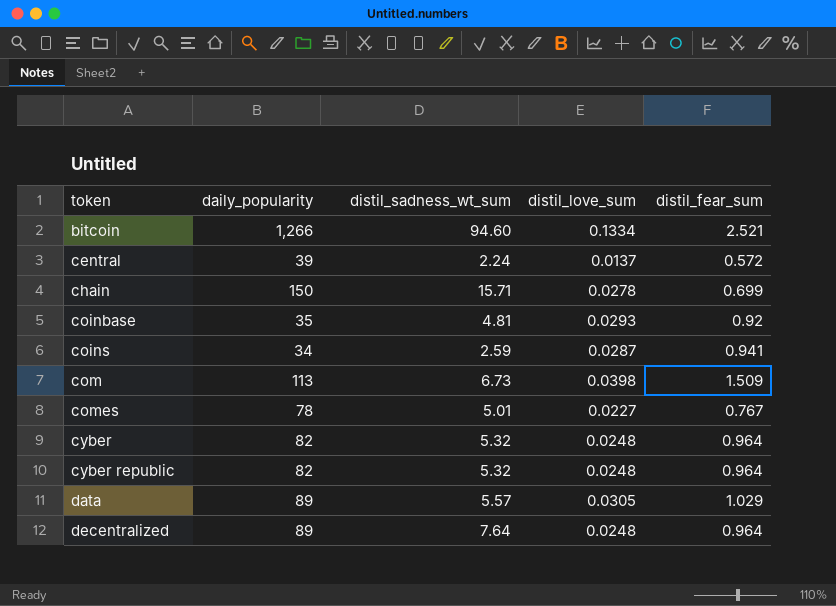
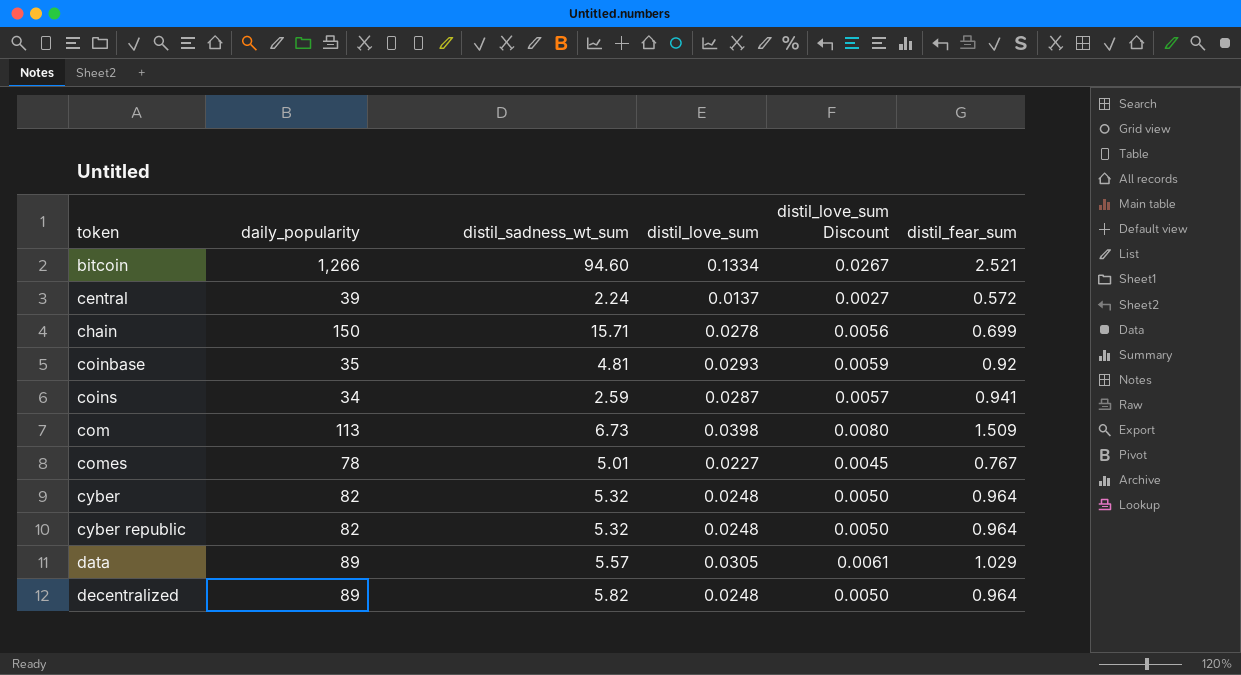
column distil_love_sum Discount | formula: none -> [distil_love_sum] * 0.2
decentralized | distil_sadness_wt_sum: 7.64 -> 5.82

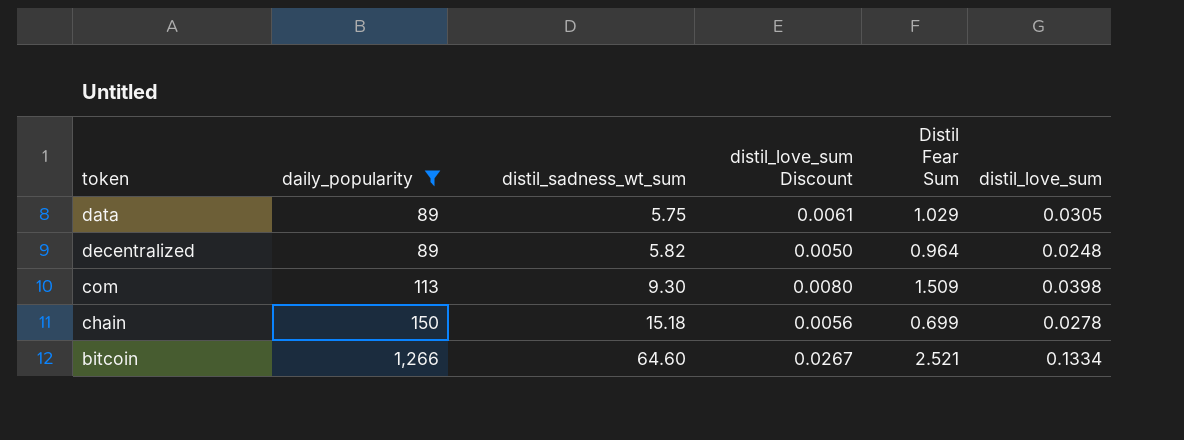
filter: none -> daily_popularity >= 89
row order: token ascending -> daily_popularity ascending
column name: distil_fear_sum -> Distil Fear Sum
column distil_love_sum | position: 4 -> 6
data | distil_sadness_wt_sum: 5.57 -> 5.75
com | distil_sadness_wt_sum: 6.73 -> 9.30
chain | distil_sadness_wt_sum: 15.71 -> 15.18
bitcoin | distil_sadness_wt_sum: 94.60 -> 64.60

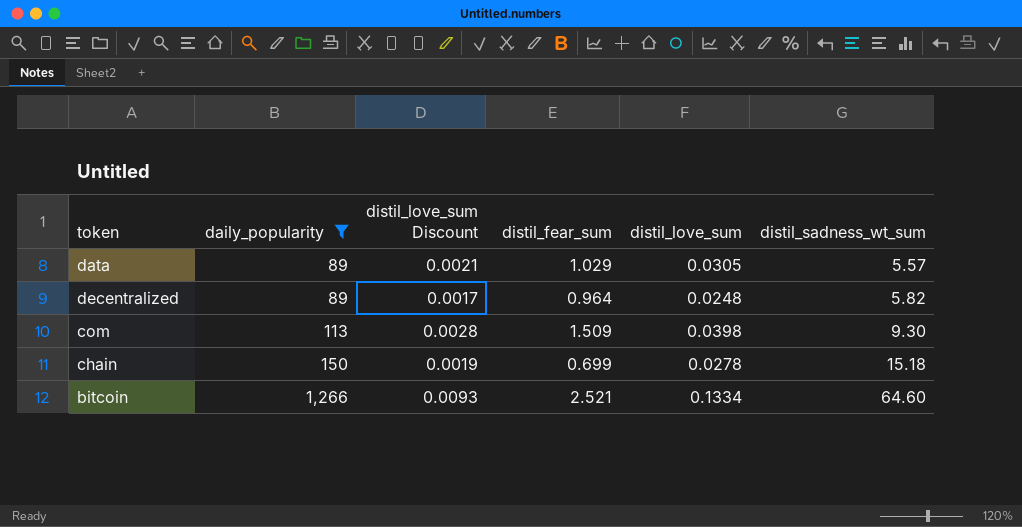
column distil_love_sum Discount | formula: [distil_love_sum] * 0.2 -> [distil_love_sum] * 0.07
column name: Distil Fear Sum -> distil_fear_sum
column distil_sadness_wt_sum | position: 3 -> 6
data | distil_sadness_wt_sum: 5.75 -> 5.57

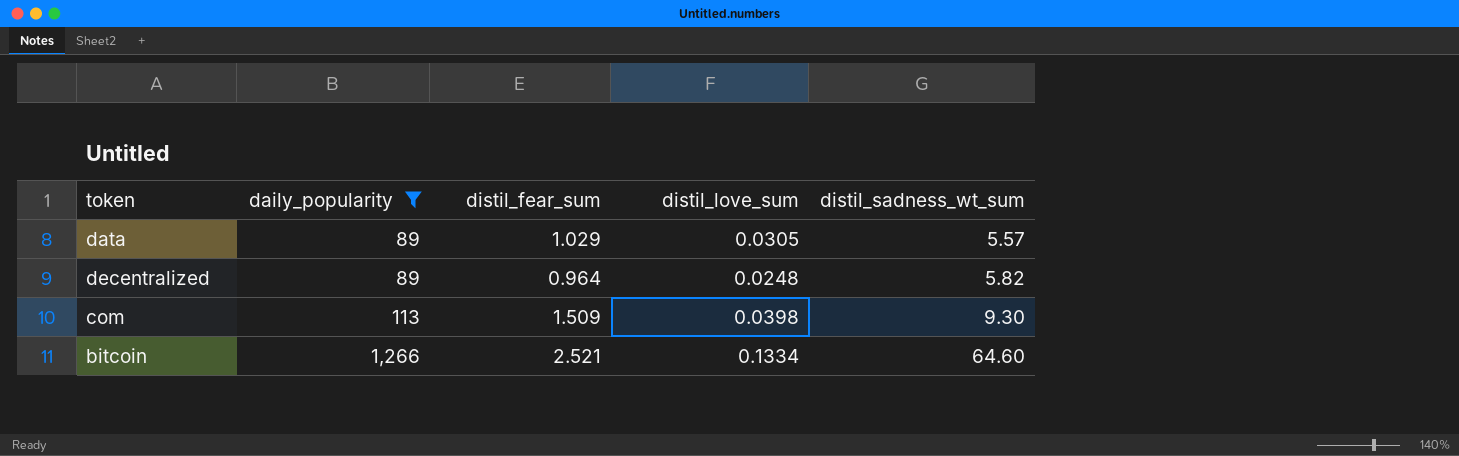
column distil_love_sum Discount | formula: [distil_love_sum] * 0.07 -> none
row chain: 150 | 0.0019 | 0.699 | 0.0278 | 15.18 -> none

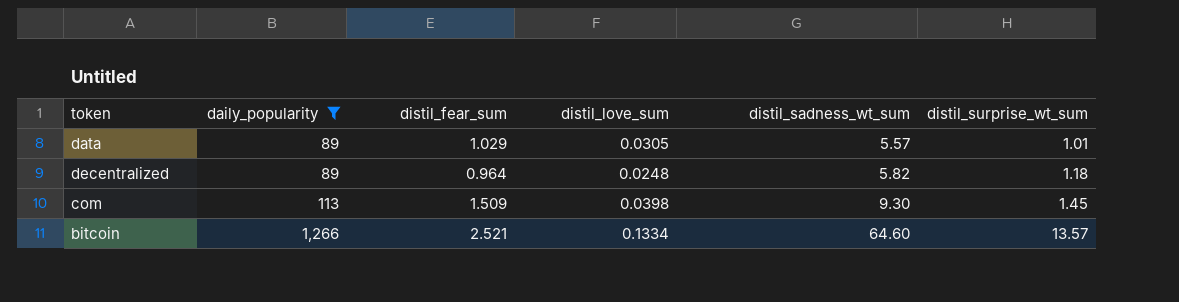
column distil_surprise_wt_sum | position: none -> 6

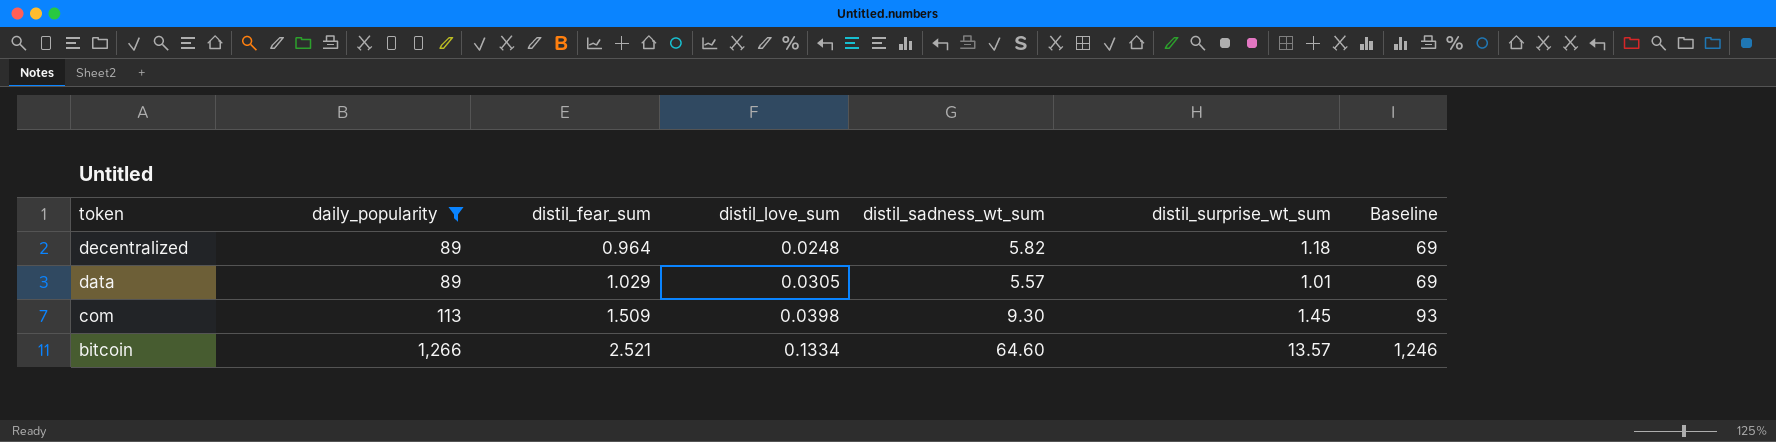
row order: daily_popularity ascending -> token descending
column Baseline | formula: none -> [daily_popularity] - 20

